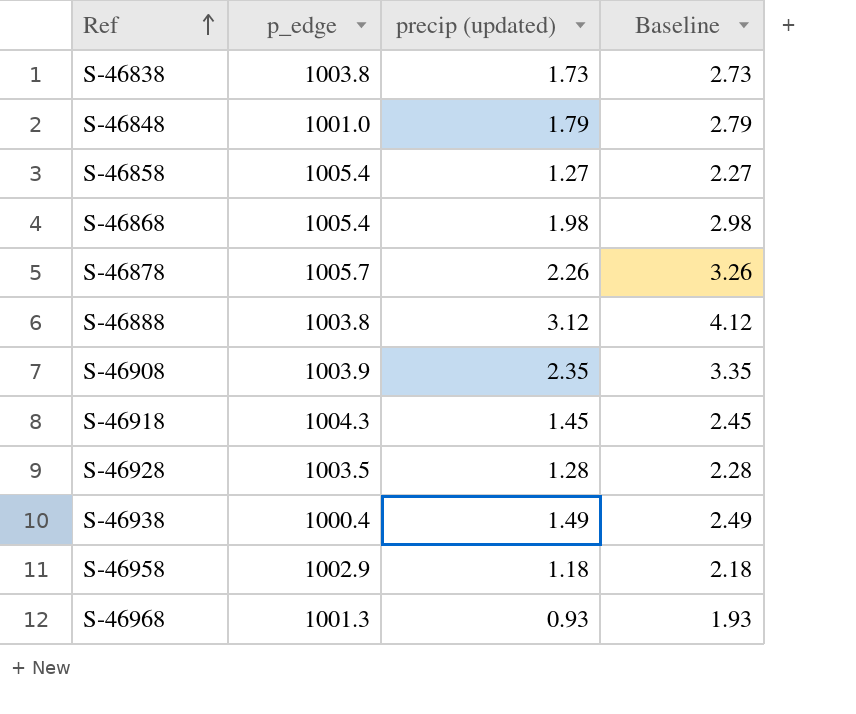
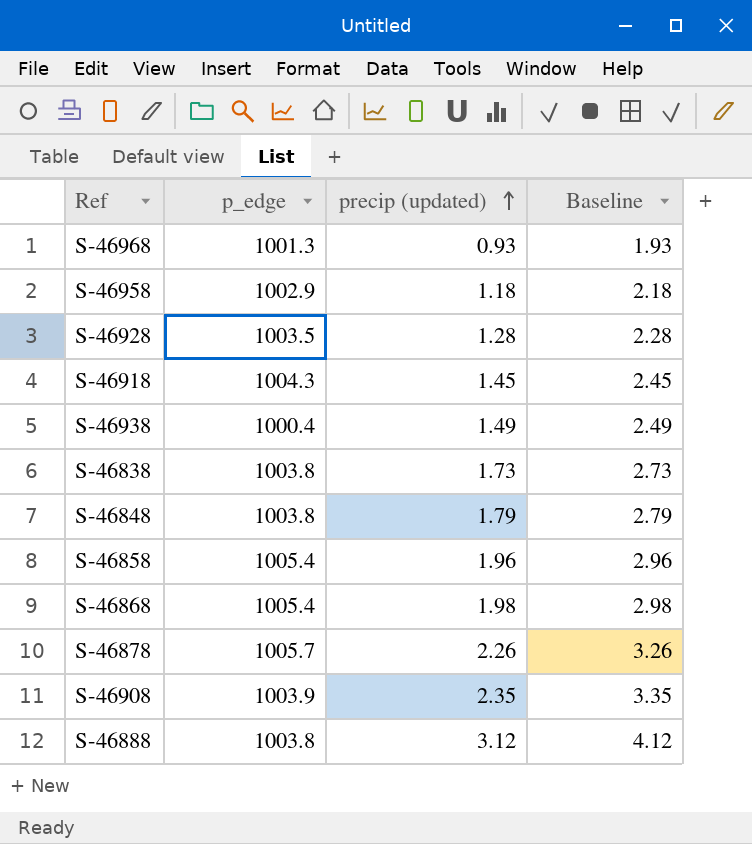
row order: Ref ascending -> precip (updated) ascending
S-46848 | p_edge: 1001.0 -> 1003.8
S-46858 | precip (updated): 1.27 -> 1.96
S-46858 | Baseline: 2.27 -> 2.96

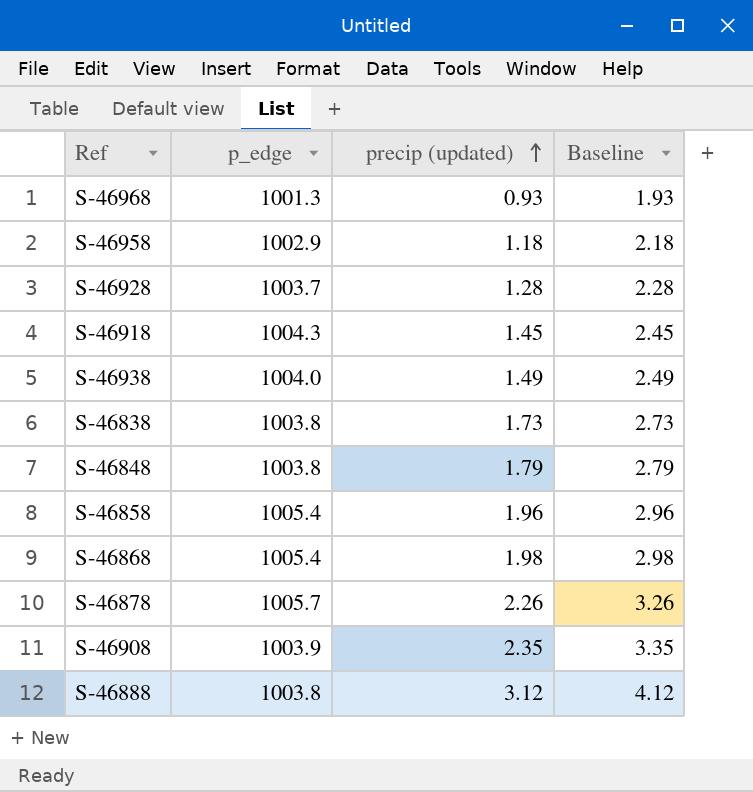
S-46928 | p_edge: 1003.5 -> 1003.7
S-46938 | p_edge: 1000.4 -> 1004.0

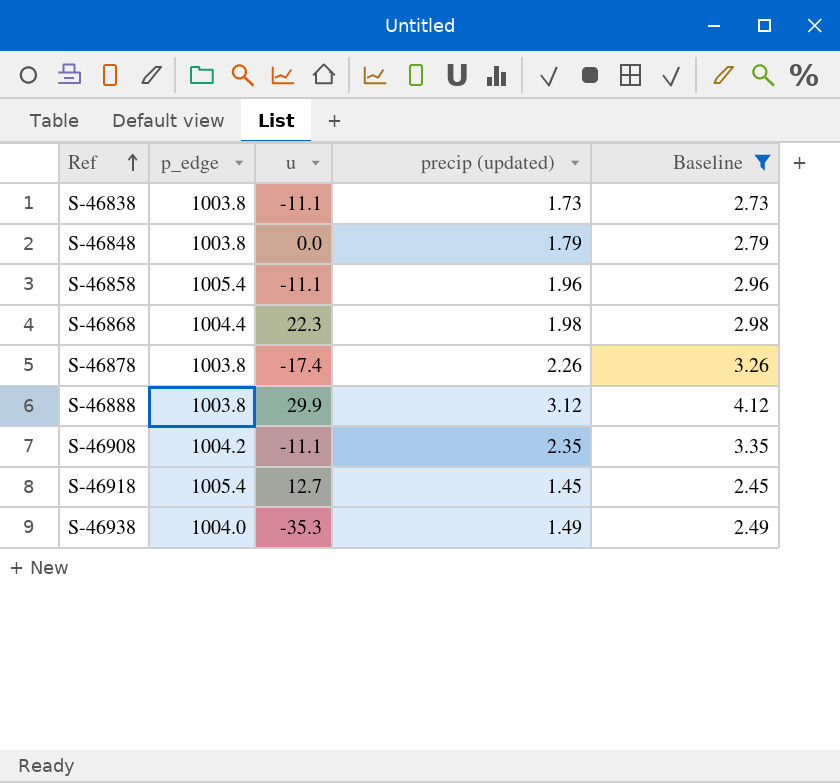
filter: none -> Baseline >= 2.45
row order: precip (updated) ascending -> Ref ascending
column u | position: none -> 3
S-46868 | p_edge: 1005.4 -> 1004.4
S-46878 | p_edge: 1005.7 -> 1003.8
S-46908 | p_edge: 1003.9 -> 1004.2
S-46918 | p_edge: 1004.3 -> 1005.4

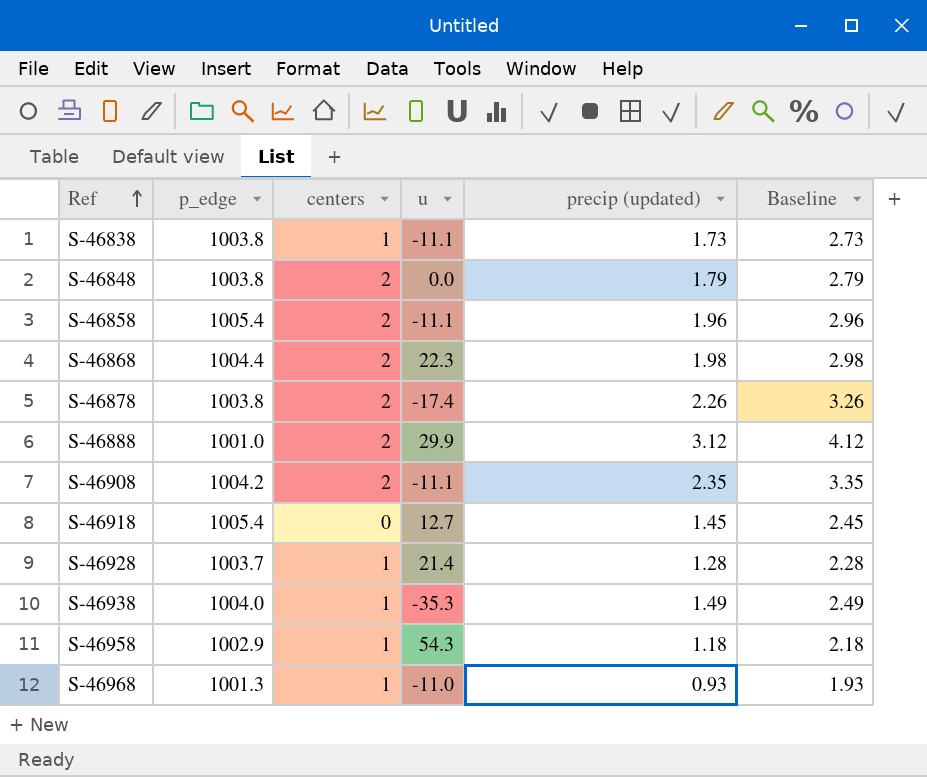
filter: Baseline >= 2.45 -> none
column centers | position: none -> 3
S-46888 | p_edge: 1003.8 -> 1001.0

